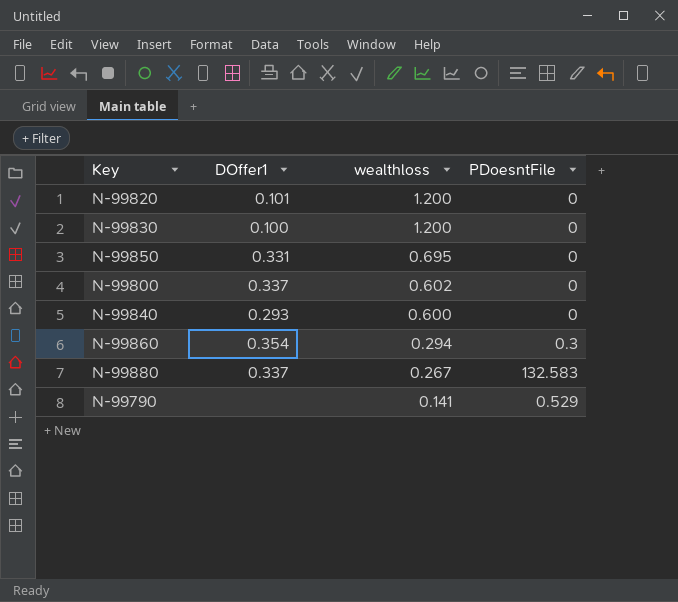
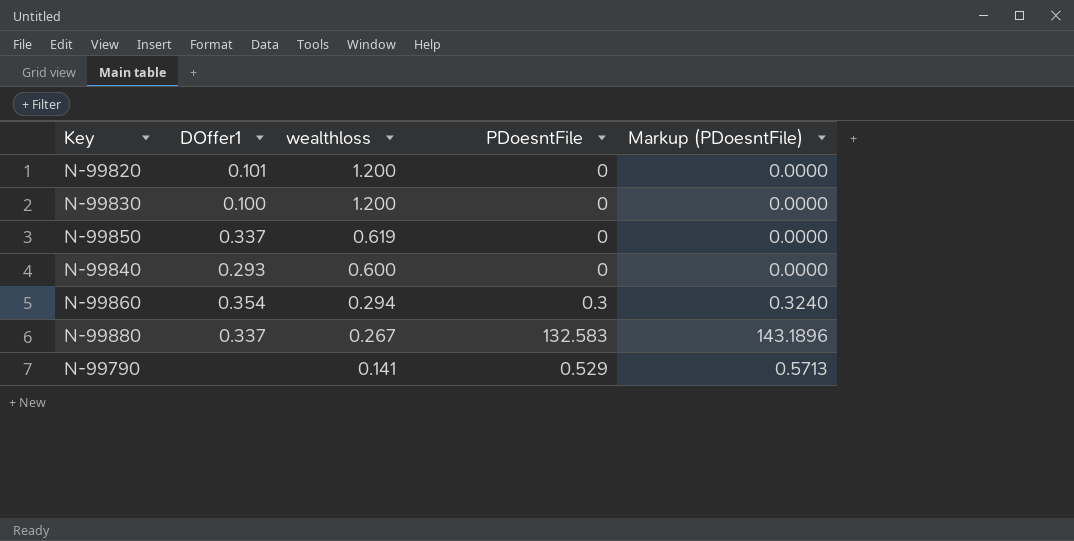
column Markup (PDoesntFile) | formula: none -> [PDoesntFile] * 1.08
row N-99800: 0.337 | 0.602 | 0 -> none
N-99850 | DOffer1: 0.331 -> 0.337
N-99850 | wealthloss: 0.695 -> 0.619

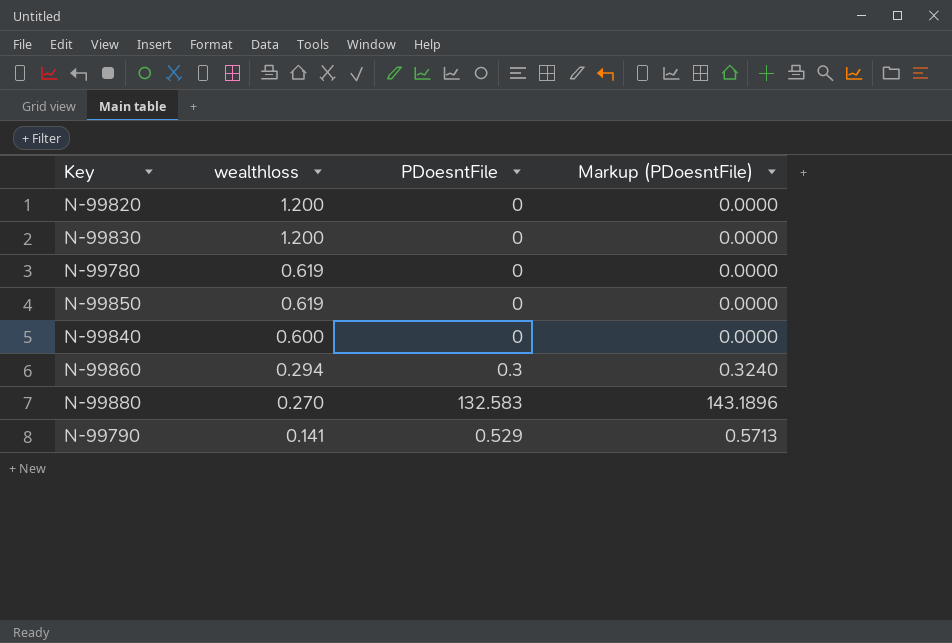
column DOffer1 | position: 2 -> none
row N-99780: none -> 0.619 | 0 | 0.0000
N-99880 | wealthloss: 0.267 -> 0.270

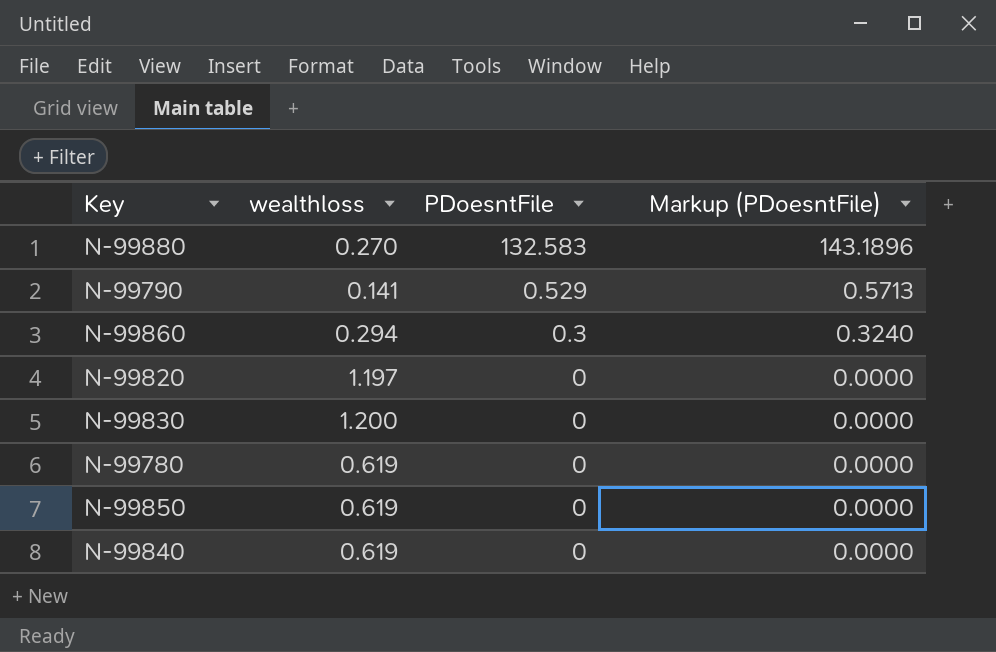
row order: wealthloss descending -> PDoesntFile descending
N-99820 | wealthloss: 1.200 -> 1.197
N-99840 | wealthloss: 0.600 -> 0.619

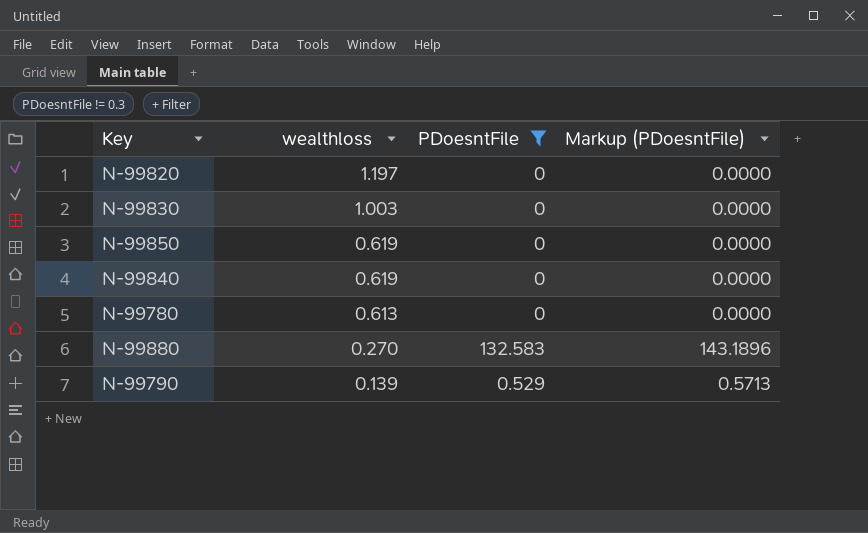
filter: none -> PDoesntFile != 0.3
row order: PDoesntFile descending -> wealthloss descending
N-99830 | wealthloss: 1.200 -> 1.003
N-99780 | wealthloss: 0.619 -> 0.613
N-99790 | wealthloss: 0.141 -> 0.139

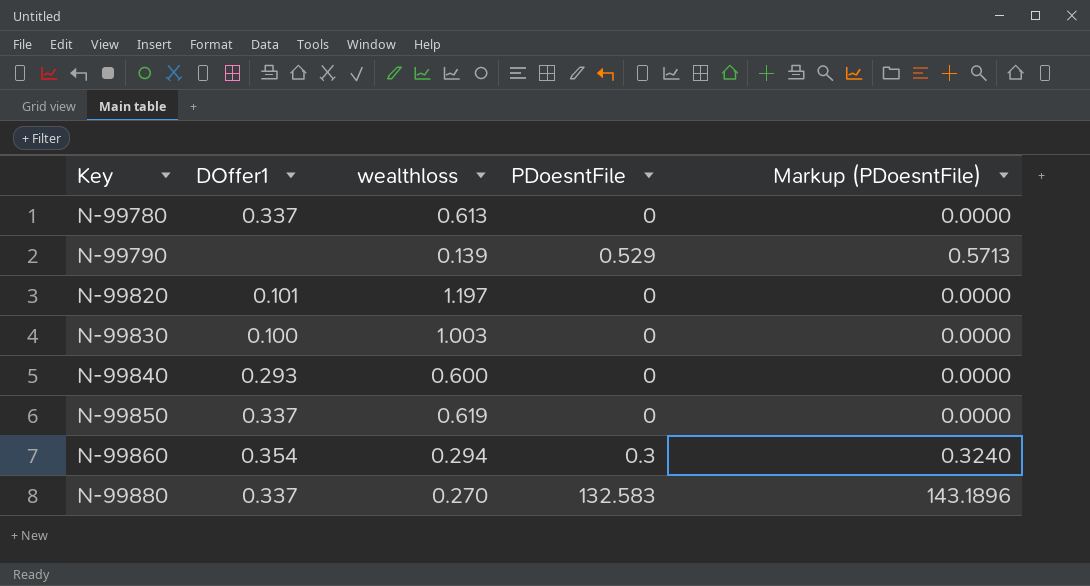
filter: PDoesntFile != 0.3 -> none
row order: wealthloss descending -> Key ascending
column DOffer1 | position: none -> 2
N-99840 | wealthloss: 0.619 -> 0.600

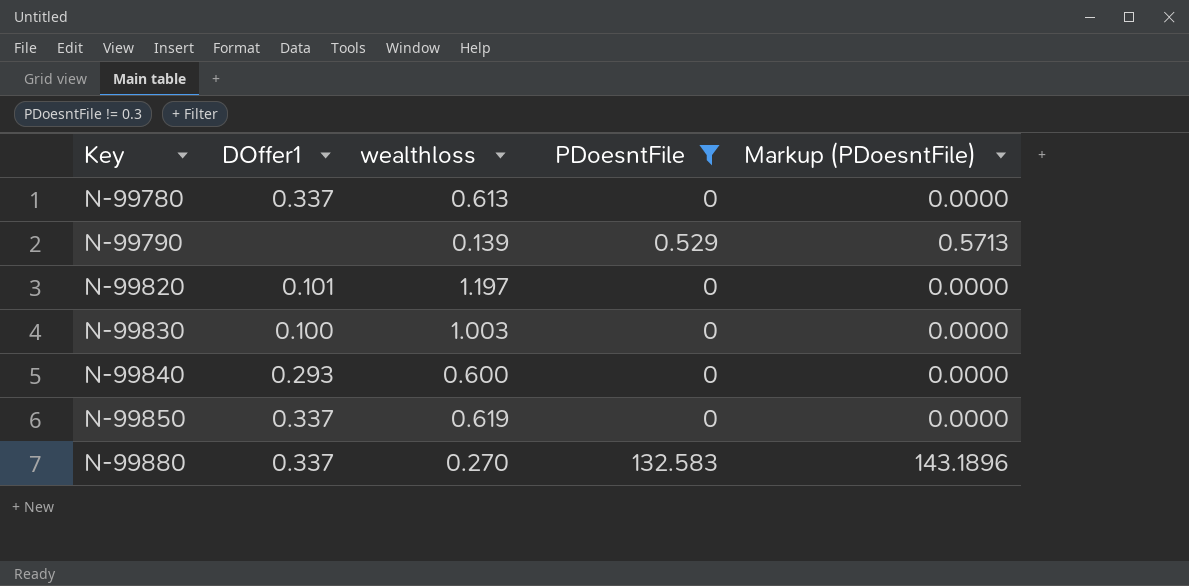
filter: none -> PDoesntFile != 0.3

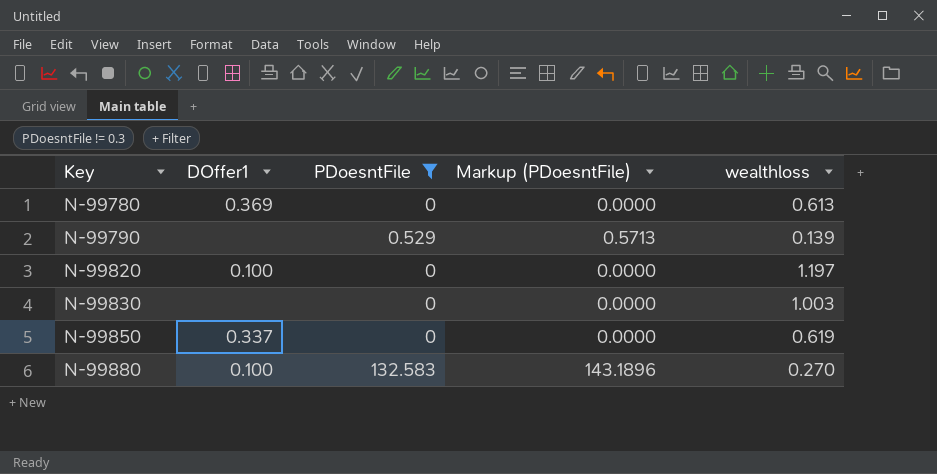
column wealthloss | position: 3 -> 5
row N-99840: 0.293 | 0.600 | 0 | 0.0000 -> none
N-99780 | DOffer1: 0.337 -> 0.369
N-99820 | DOffer1: 0.101 -> 0.100
N-99830 | DOffer1: 0.100 -> none
N-99880 | DOffer1: 0.337 -> 0.100

